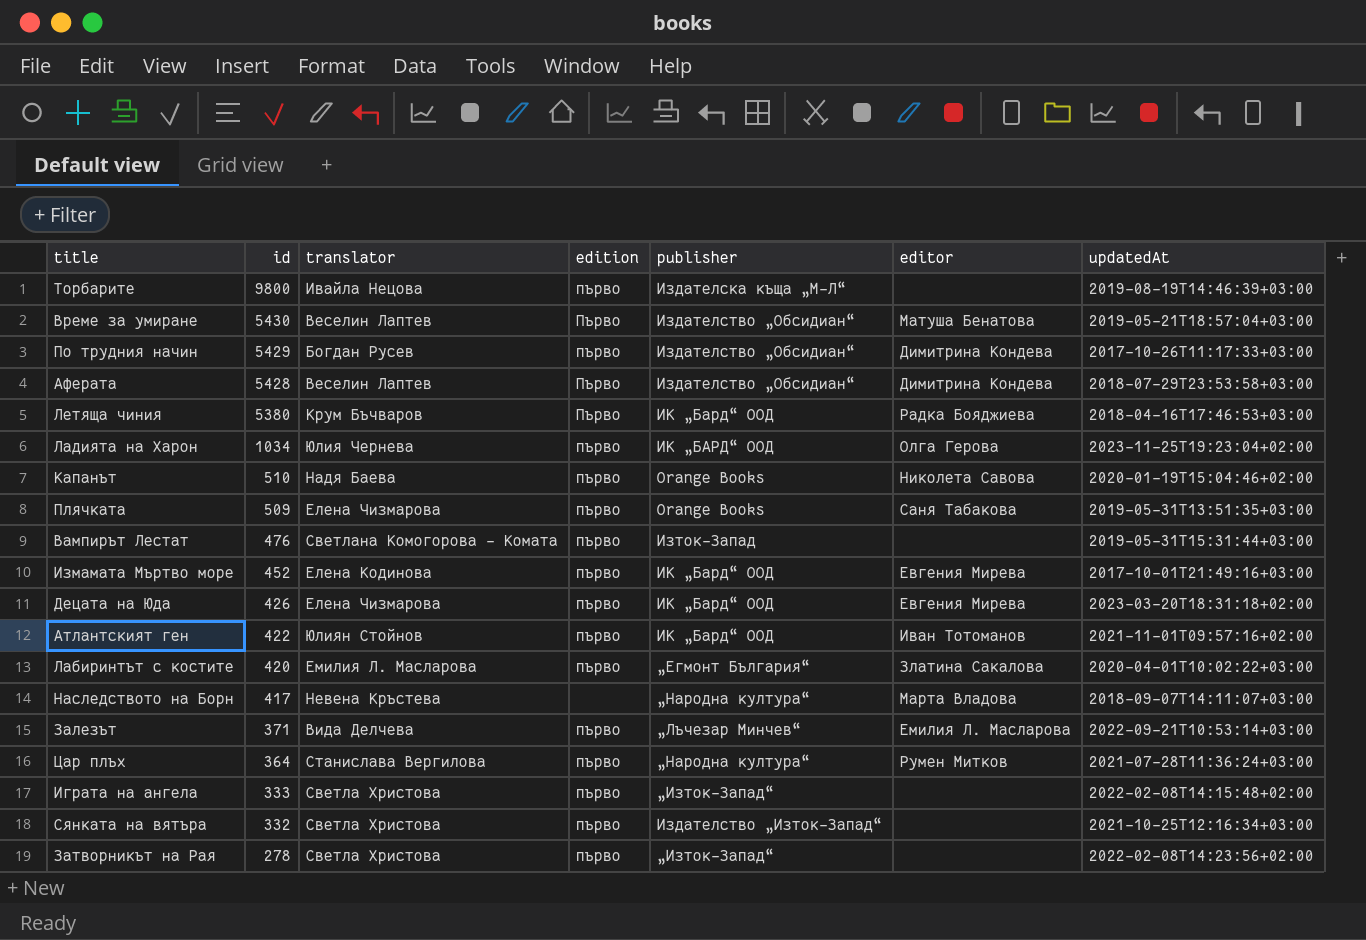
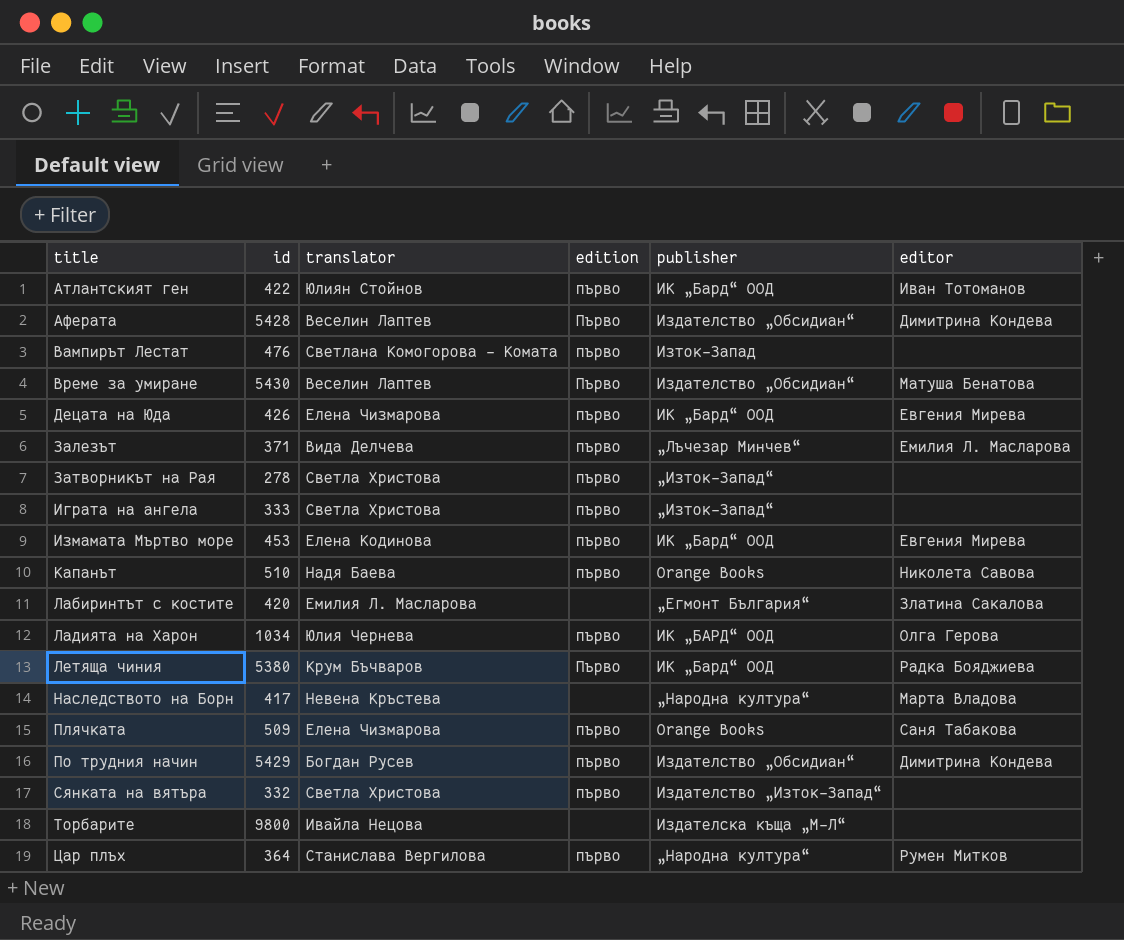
row order: id descending -> title ascending
column updatedAt | position: 7 -> none
Измамата Мъртво море | id: 452 -> 453
Лабиринтът с костите | edition: първо -> none
Торбарите | edition: първо -> none

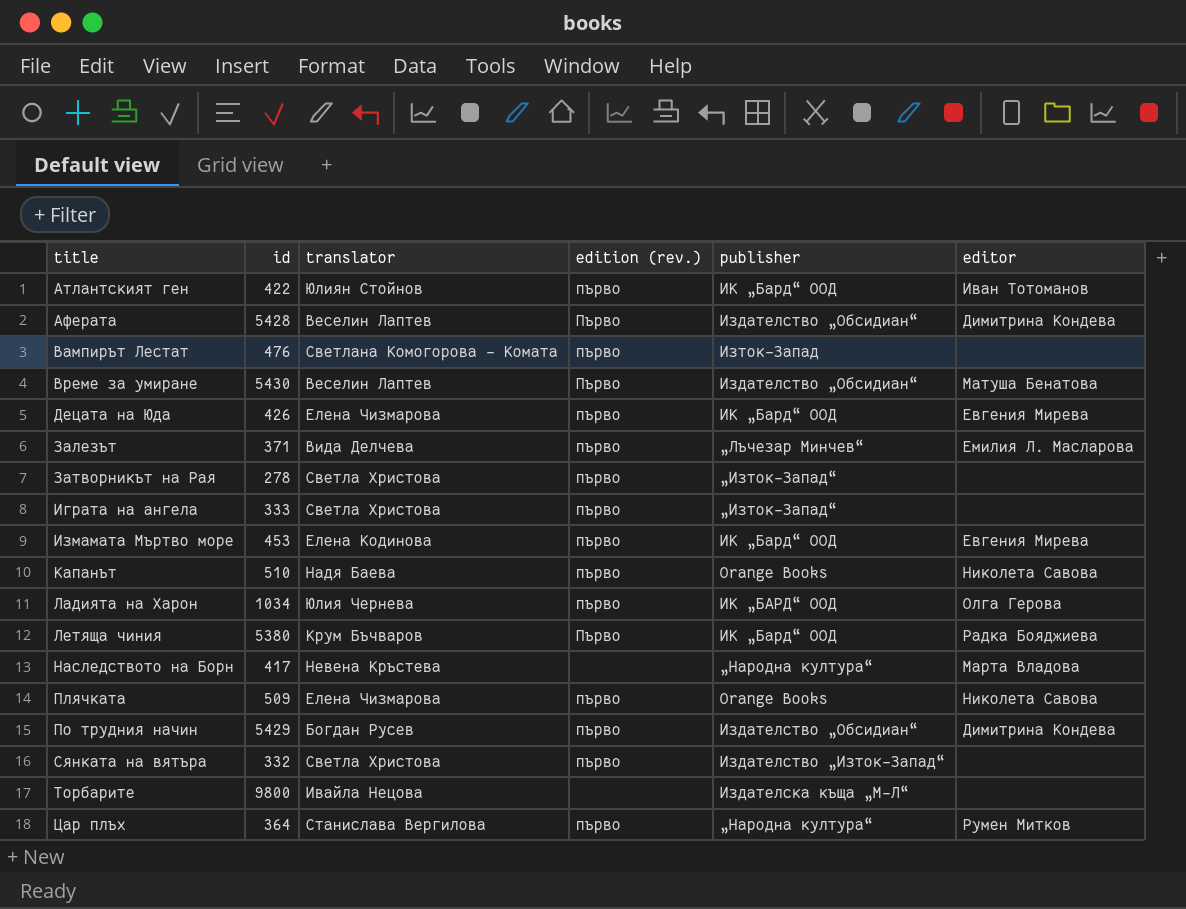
column name: edition -> edition (rev.)
row Лабиринтът с костите: 420 | Емилия Л. Масларова | none | „Егмонт България“ | Златина Сакалова -> none
Плячката | editor: Саня Табакова -> Николета Савова

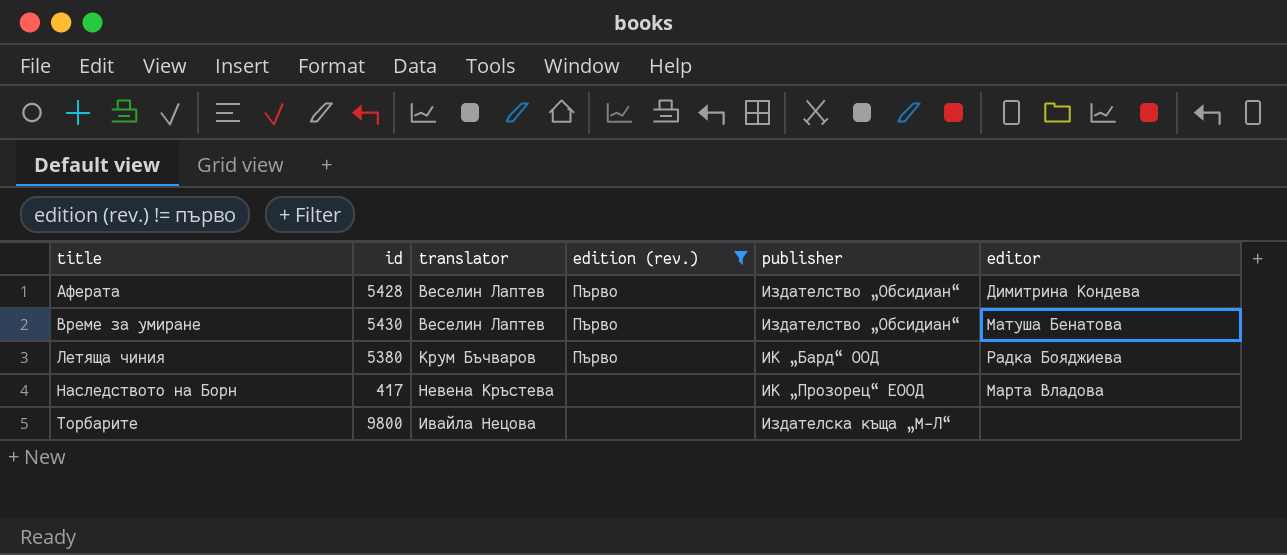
filter: none -> edition (rev.) != първо
Наследството на Борн | publisher: „Народна култура“ -> ИК „Прозорец“ ЕООД

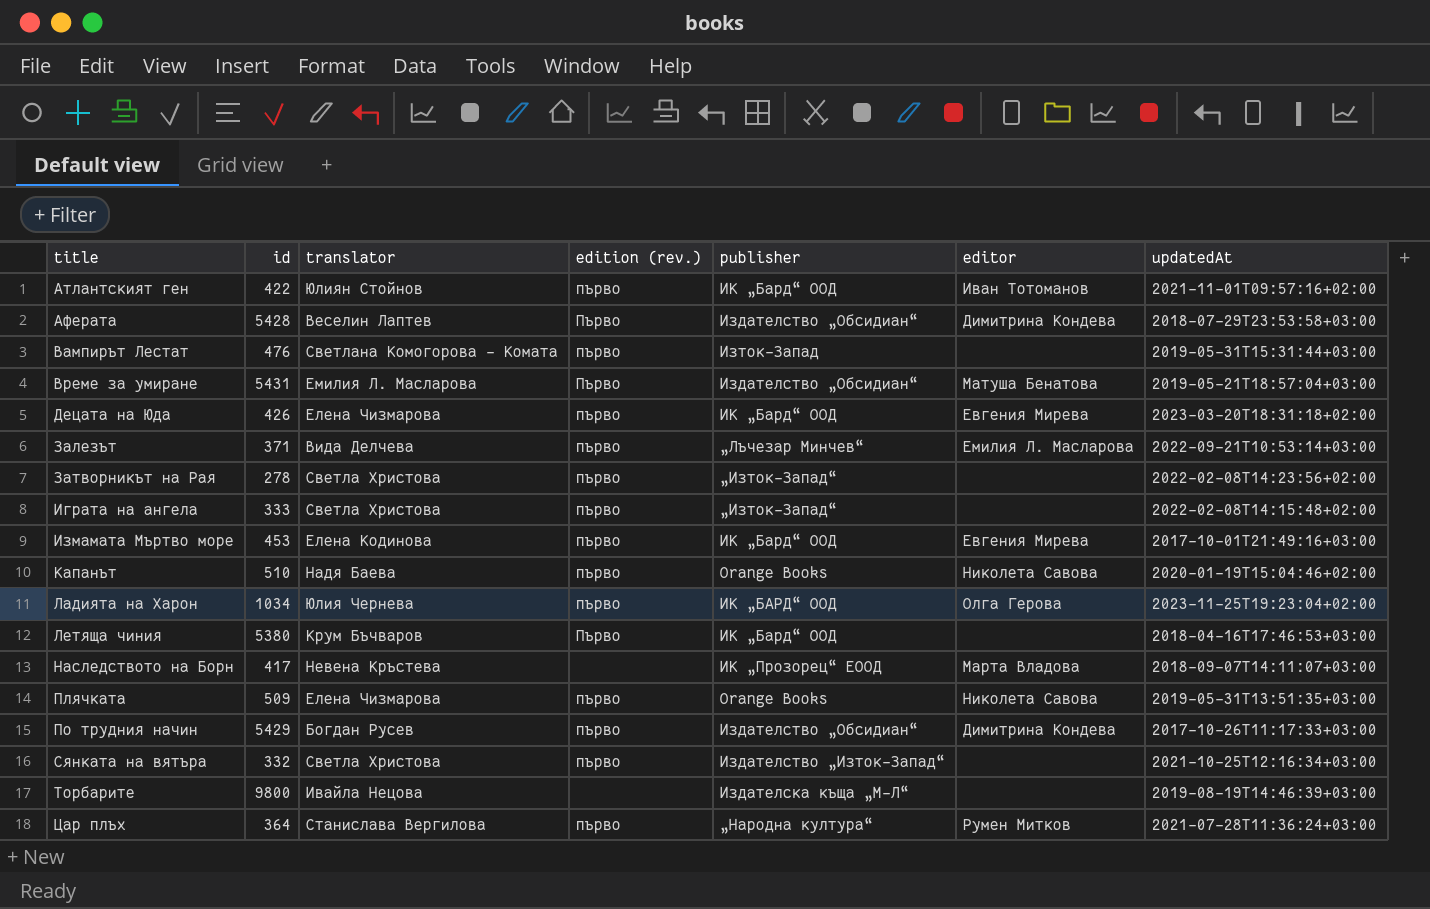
filter: edition (rev.) != първо -> none
column updatedAt | position: none -> 7
Време за умиране | id: 5430 -> 5431
Време за умиране | translator: Веселин Лаптев -> Емилия Л. Масларова
Летяща чиния | editor: Радка Бояджиева -> none

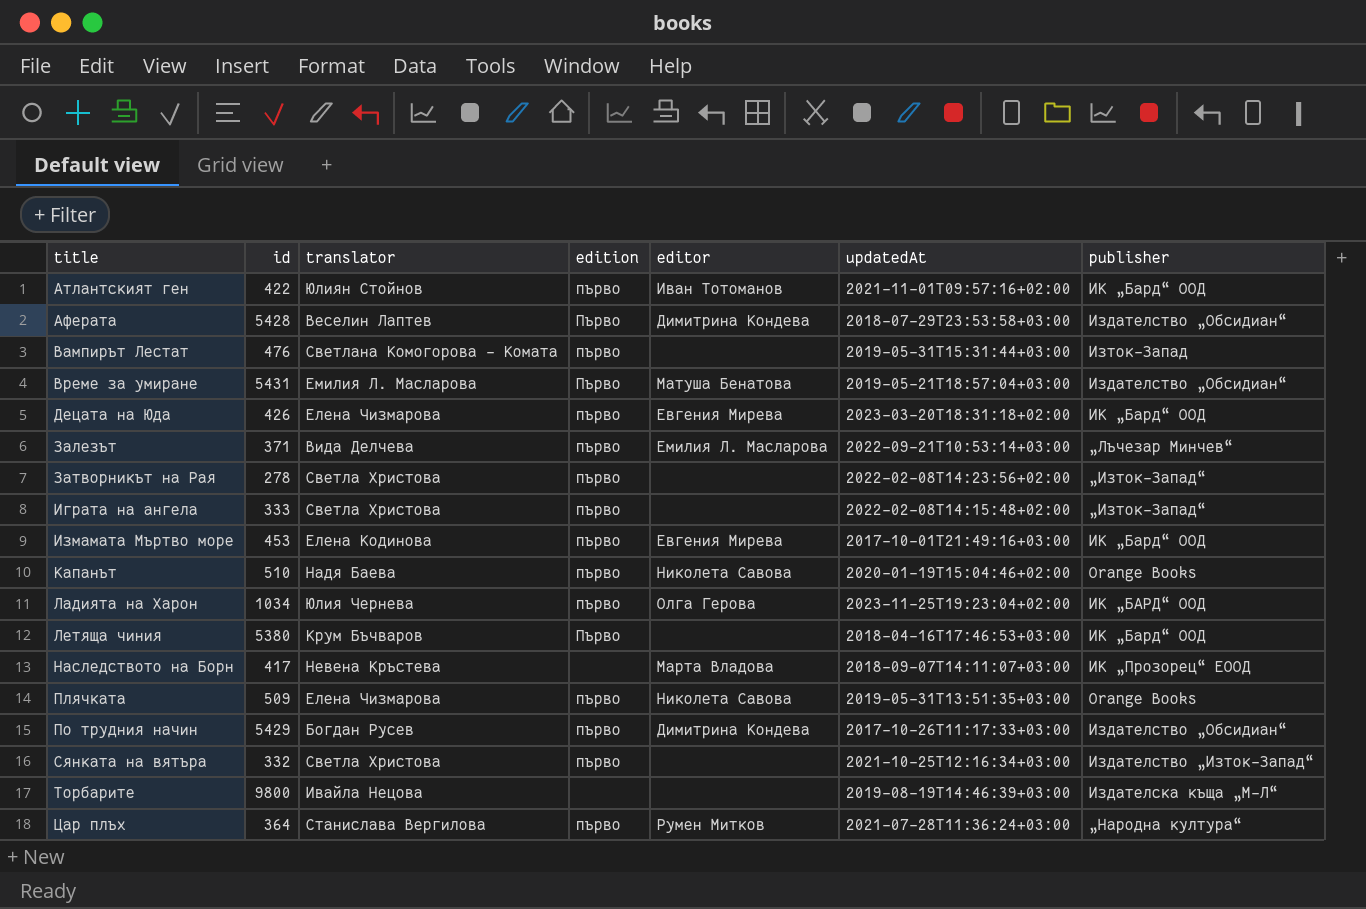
column name: edition (rev.) -> edition
column publisher | position: 5 -> 7

